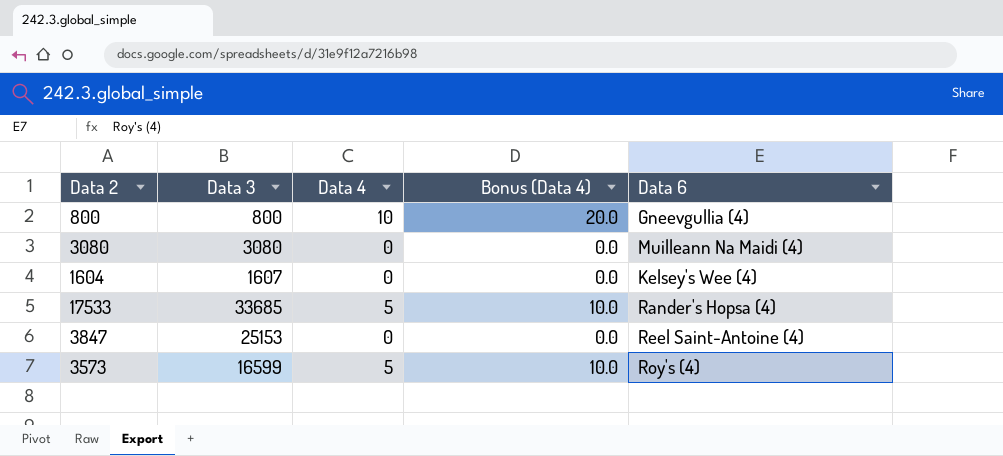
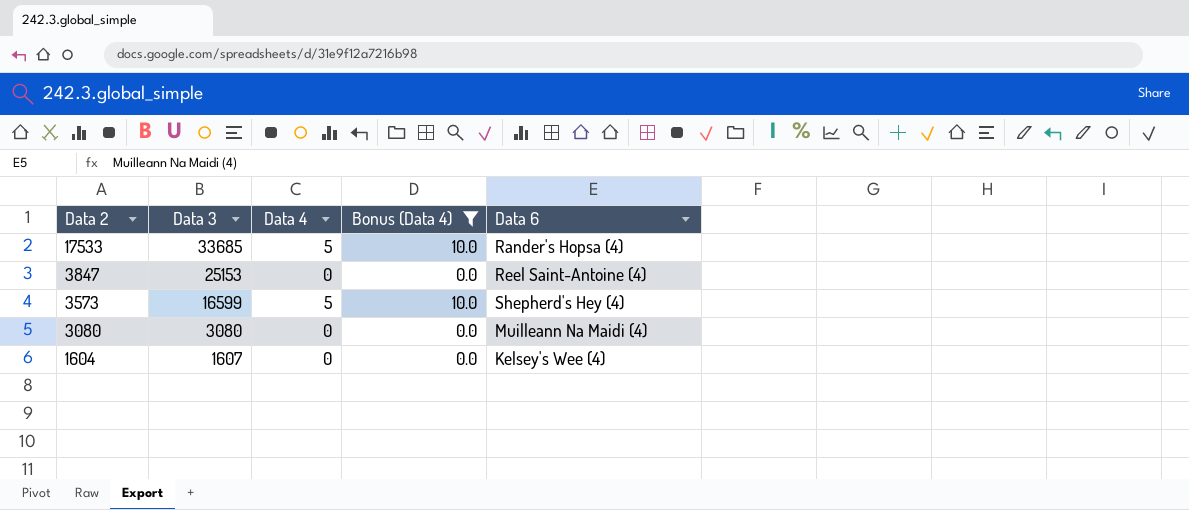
filter: none -> Bonus (Data 4) != 20.0
row order: none -> Data 2 descending
3573 | Data 6: Roy's (4) -> Shepherd's Hey (4)

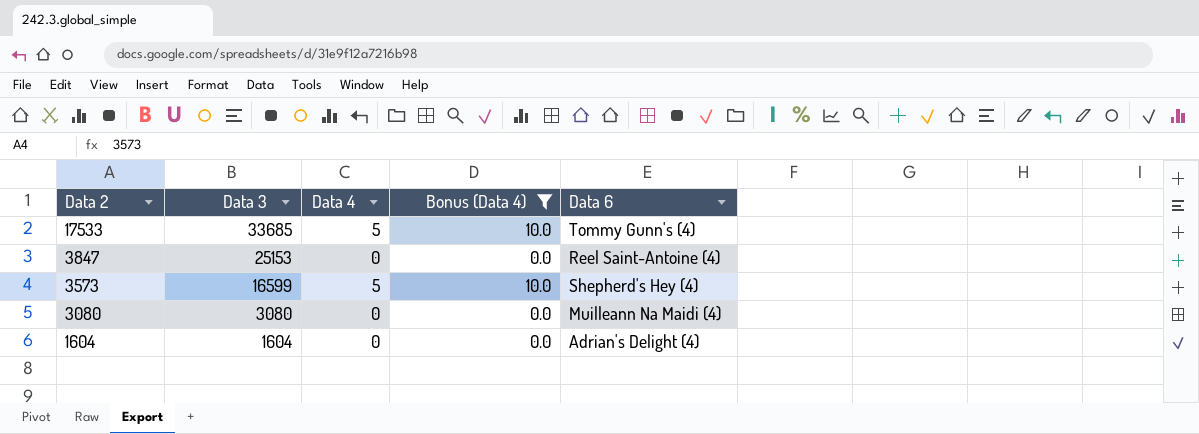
17533 | Data 6: Rander's Hopsa (4) -> Tommy Gunn's (4)
1604 | Data 3: 1607 -> 1604
1604 | Data 6: Kelsey's Wee (4) -> Adrian's Delight (4)

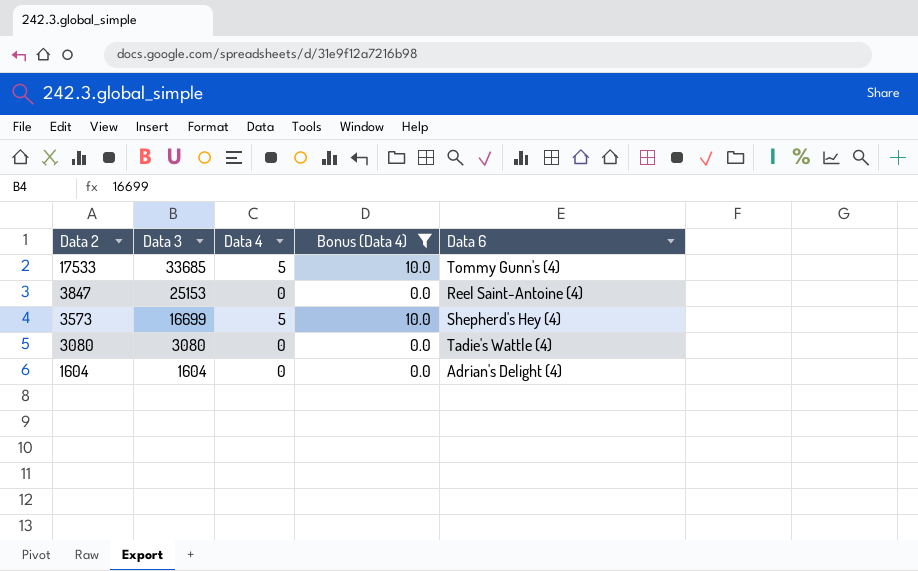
3573 | Data 3: 16599 -> 16699
3080 | Data 6: Muilleann Na Maidi (4) -> Tadie's Wattle (4)

